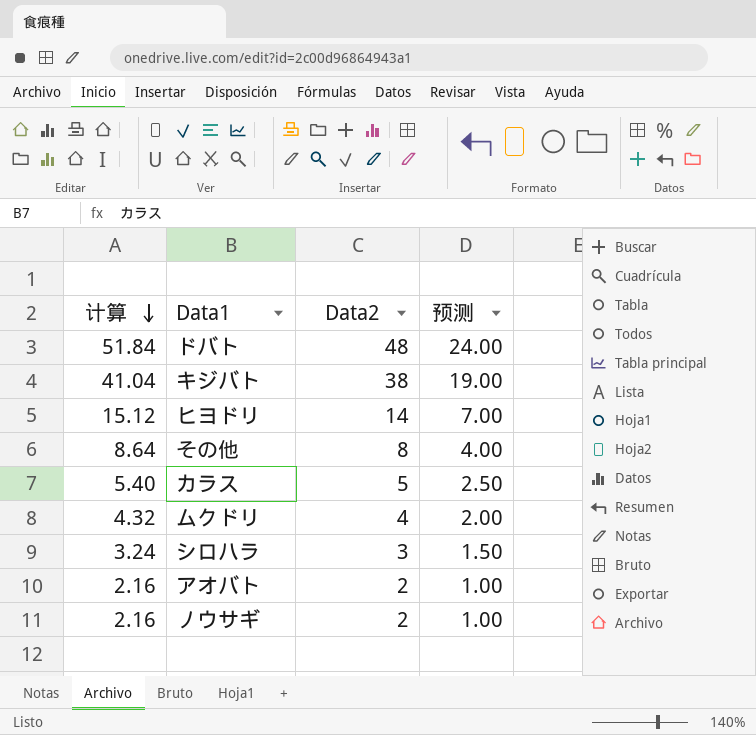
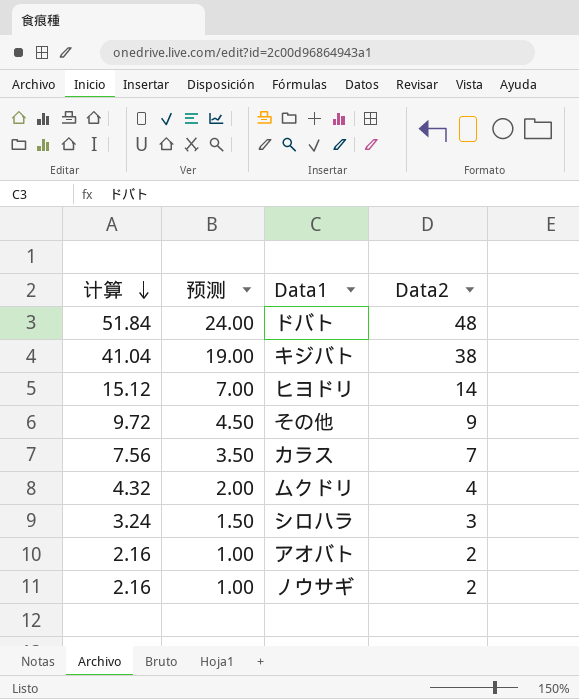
column 预测 | position: 4 -> 2
その他 | 计算: 8.64 -> 9.72
その他 | 预测: 4.00 -> 4.50
その他 | Data2: 8 -> 9
カラス | 计算: 5.40 -> 7.56
カラス | 预测: 2.50 -> 3.50
カラス | Data2: 5 -> 7

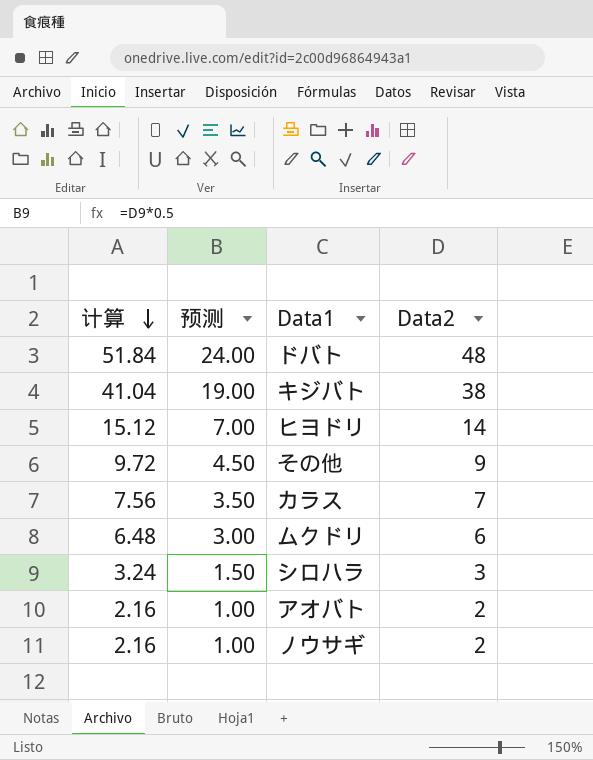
ムクドリ | 计算: 4.32 -> 6.48
ムクドリ | 预测: 2.00 -> 3.00
ムクドリ | Data2: 4 -> 6

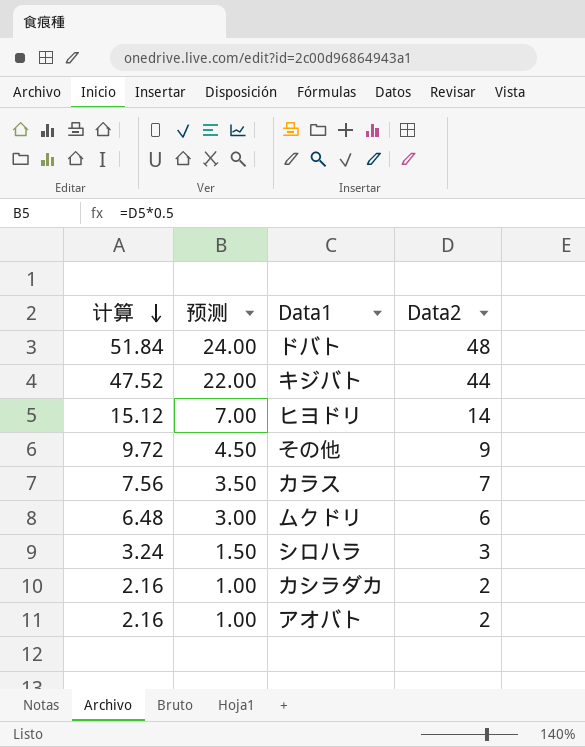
row ノウサギ: 2.16 | 1.00 | 2 -> none
キジバト | 计算: 41.04 -> 47.52
キジバト | 预测: 19.00 -> 22.00
キジバト | Data2: 38 -> 44
row カシラダカ: none -> 2.16 | 1.00 | 2

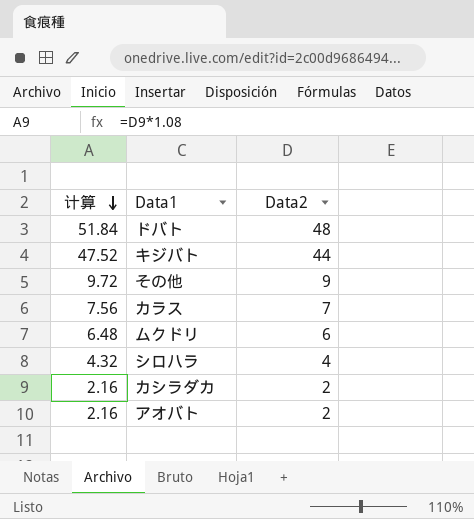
column 预测 | formula: [Data2] * 0.5 -> none
row ヒヨドリ: 15.12 | 7.00 | 14 -> none
シロハラ | 计算: 3.24 -> 4.32
シロハラ | Data2: 3 -> 4

